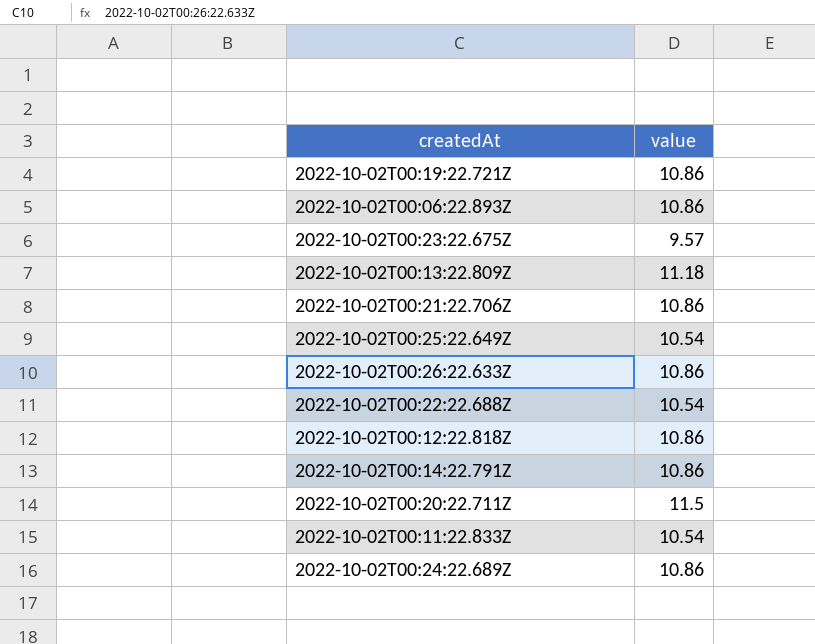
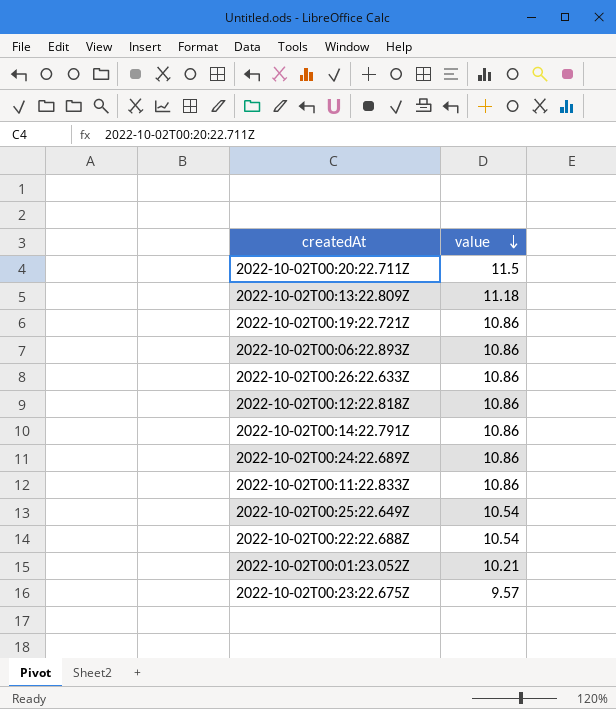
row order: none -> value descending
row 2022-10-02T00:21:22.706Z: 10.86 -> none
2022-10-02T00:11:22.833Z | value: 10.54 -> 10.86
row 2022-10-02T00:01:23.052Z: none -> 10.21

